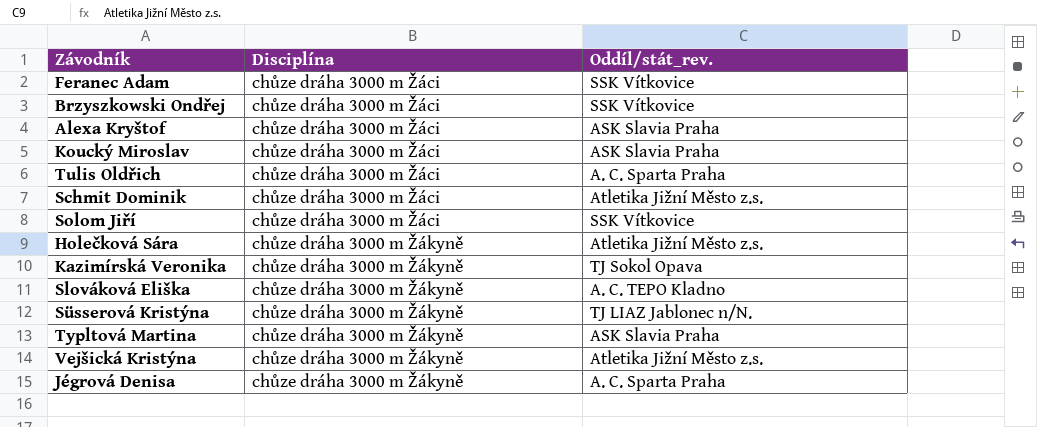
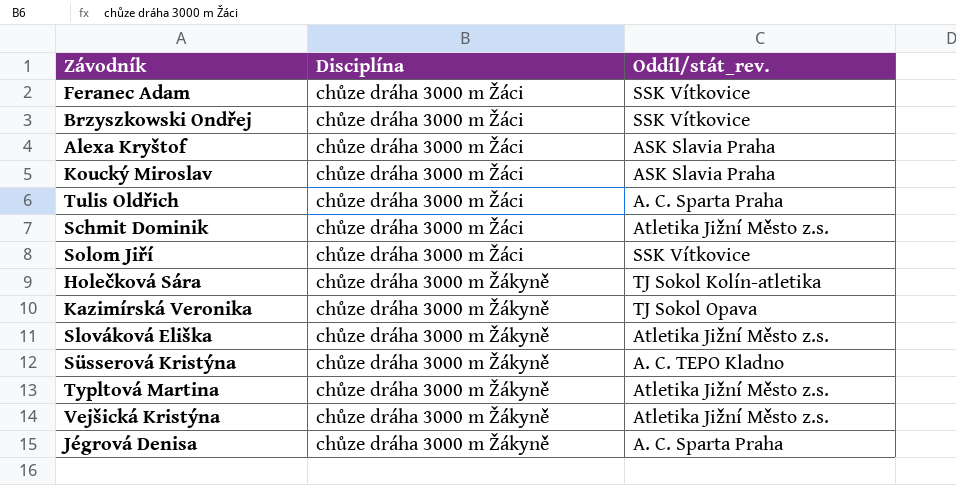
Holečková Sára | Oddíl/stát_rev.: Atletika Jižní Město z.s. -> TJ Sokol Kolín-atletika
Slováková Eliška | Oddíl/stát_rev.: A. C. TEPO Kladno -> Atletika Jižní Město z.s.
Süsserová Kristýna | Oddíl/stát_rev.: TJ LIAZ Jablonec n/N. -> A. C. TEPO Kladno
Typltová Martina | Oddíl/stát_rev.: ASK Slavia Praha -> Atletika Jižní Město z.s.

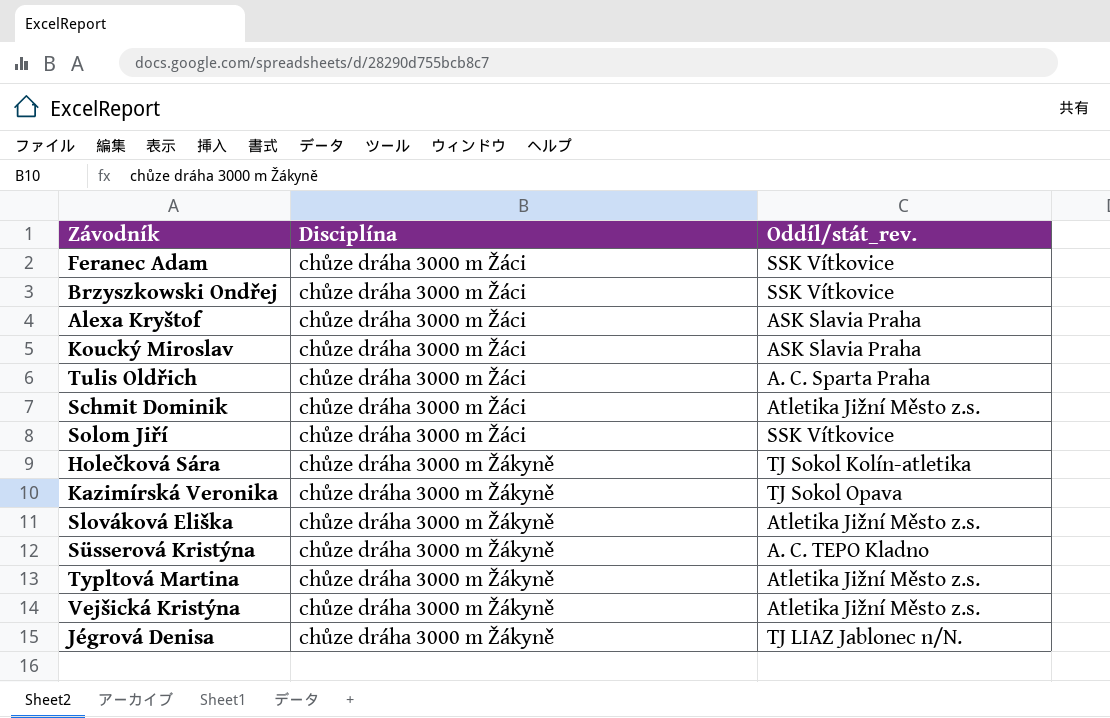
Jégrová Denisa | Oddíl/stát_rev.: A. C. Sparta Praha -> TJ LIAZ Jablonec n/N.

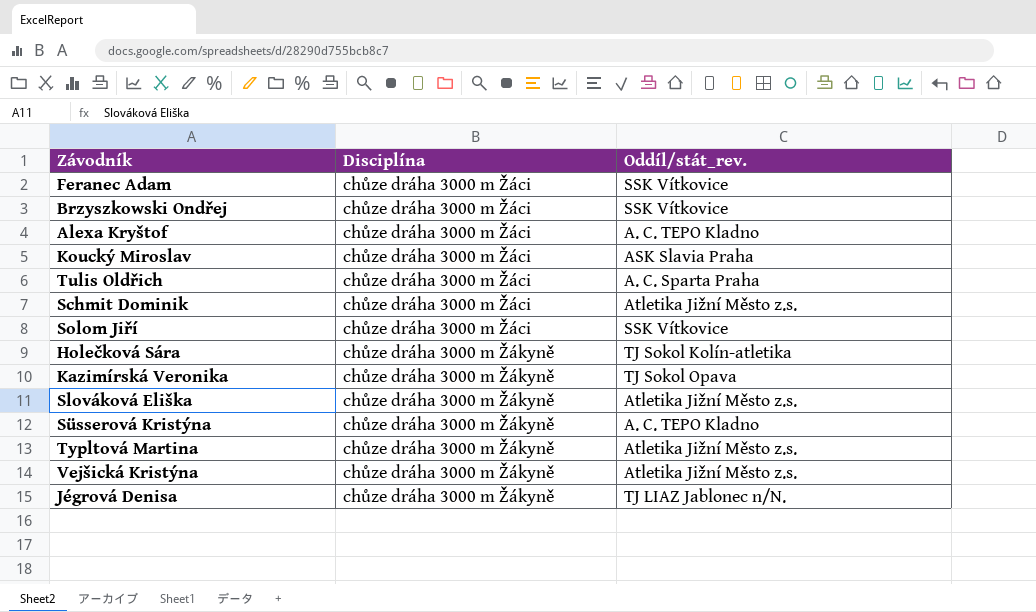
Alexa Kryštof | Oddíl/stát_rev.: ASK Slavia Praha -> A. C. TEPO Kladno

